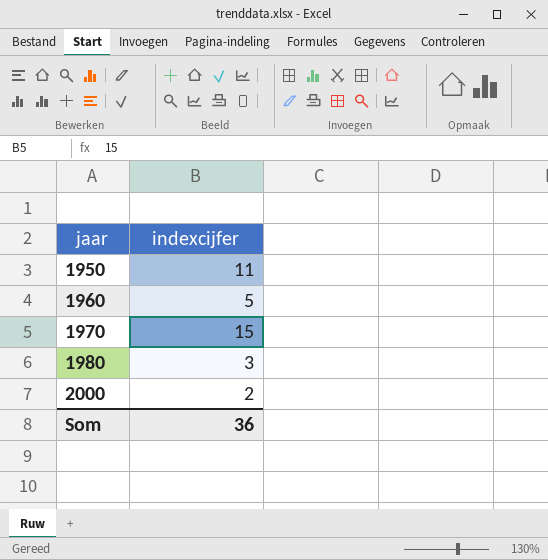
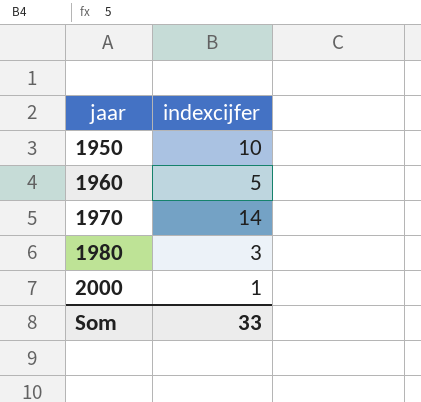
1950 | indexcijfer: 11 -> 10
1970 | indexcijfer: 15 -> 14
2000 | indexcijfer: 2 -> 1
Som | indexcijfer: 36 -> 33

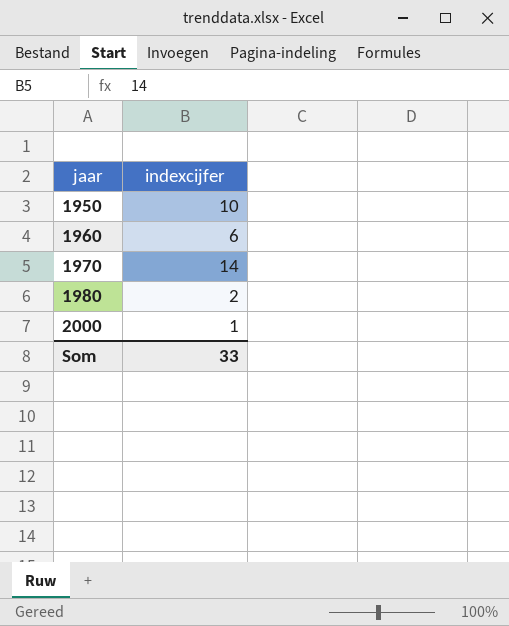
1960 | indexcijfer: 5 -> 6
1980 | indexcijfer: 3 -> 2

